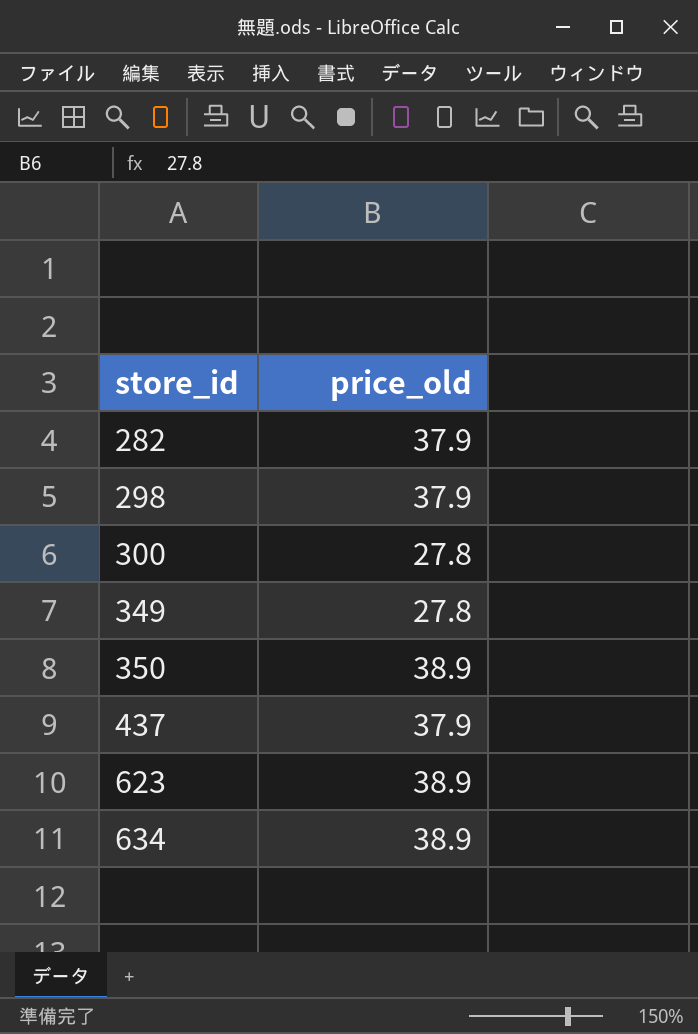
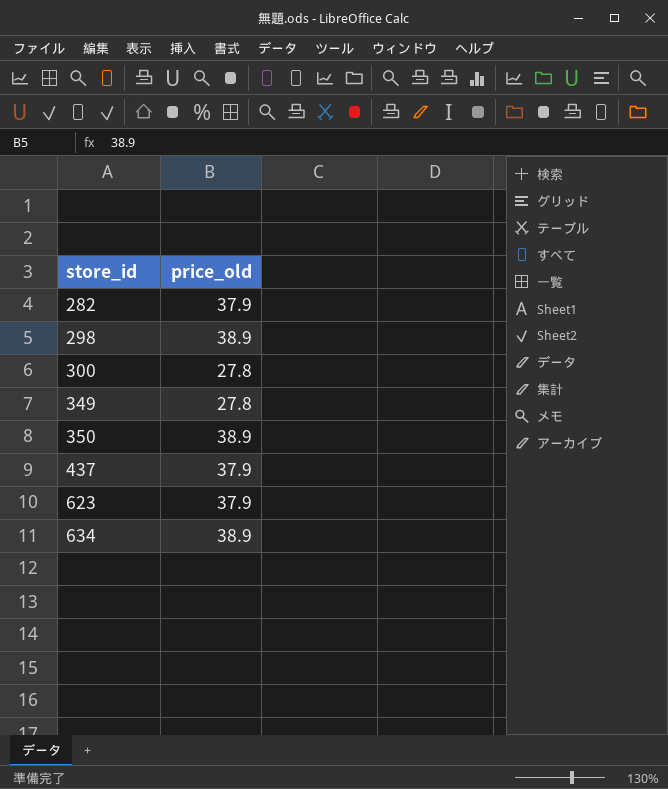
298 | price_old: 37.9 -> 38.9
623 | price_old: 38.9 -> 37.9

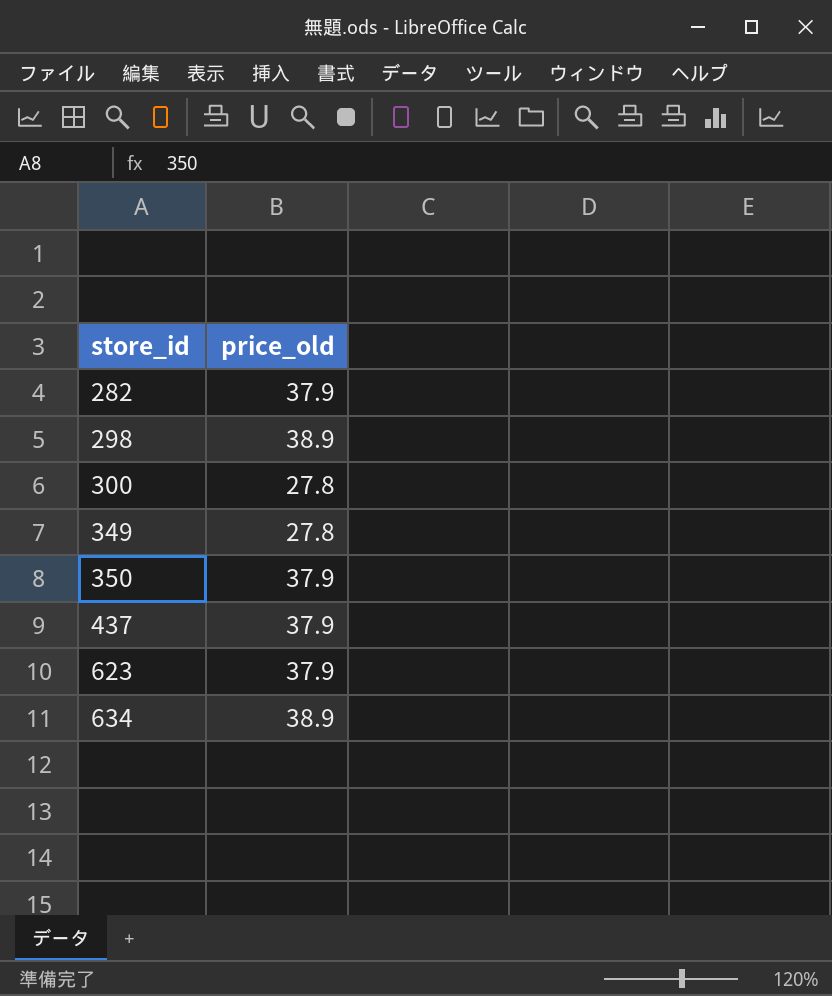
350 | price_old: 38.9 -> 37.9

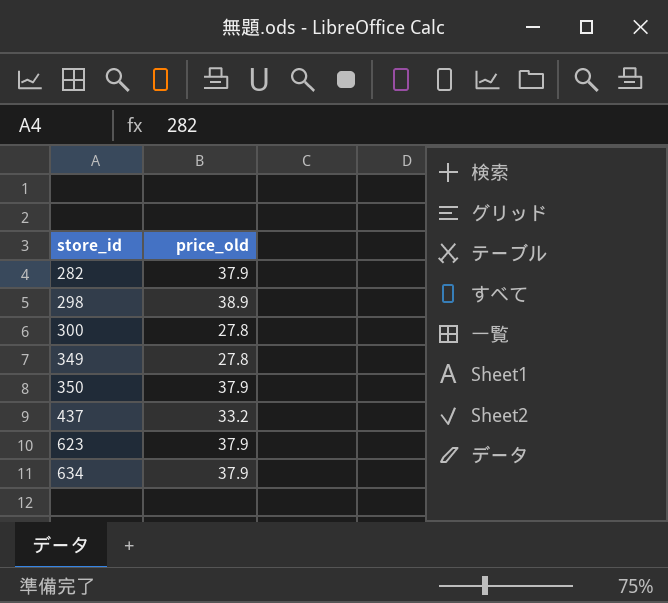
437 | price_old: 37.9 -> 33.2
634 | price_old: 38.9 -> 37.9

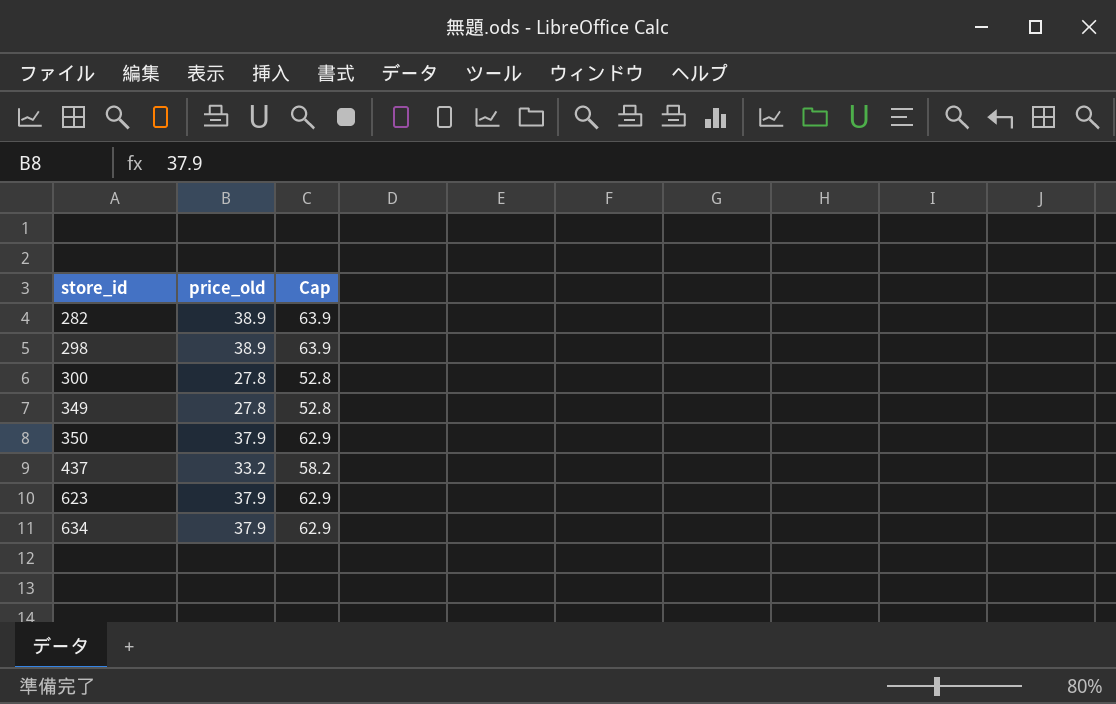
column Cap | formula: none -> [price_old] + 25
282 | price_old: 37.9 -> 38.9

